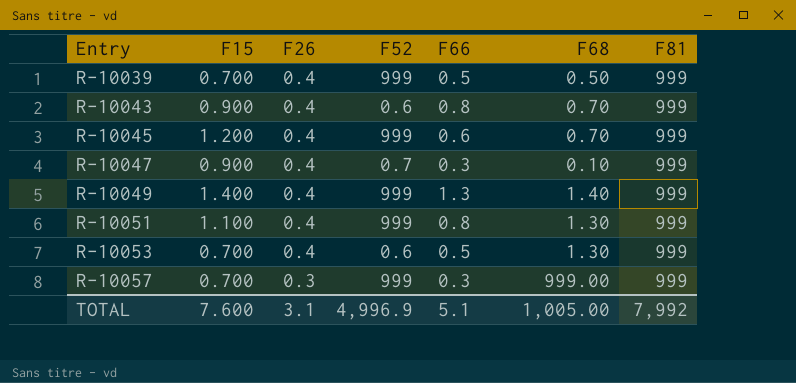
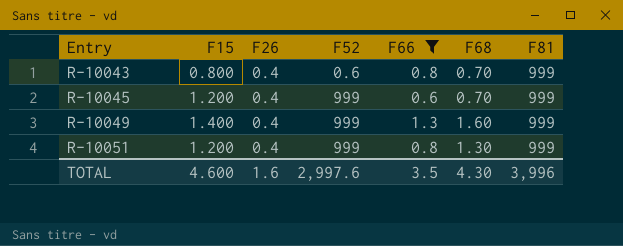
filter: none -> F66 >= 0.6
R-10043 | F15: 0.900 -> 0.800
R-10049 | F68: 1.40 -> 1.60
R-10051 | F15: 1.100 -> 1.200
TOTAL | F15: 7.600 -> 4.600
TOTAL | F26: 3.1 -> 1.6
TOTAL | F52: 4,996.9 -> 2,997.6
TOTAL | F66: 5.1 -> 3.5
TOTAL | F68: 1,005.00 -> 4.30
TOTAL | F81: 7,992 -> 3,996

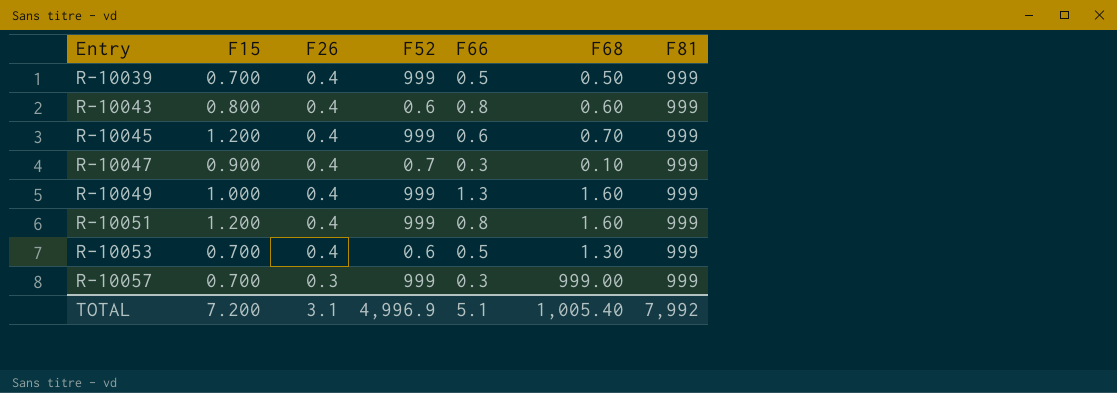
filter: F66 >= 0.6 -> none
R-10043 | F68: 0.70 -> 0.60
R-10049 | F15: 1.400 -> 1.000
R-10051 | F68: 1.30 -> 1.60
TOTAL | F15: 4.600 -> 7.200
TOTAL | F26: 1.6 -> 3.1
TOTAL | F52: 2,997.6 -> 4,996.9
TOTAL | F66: 3.5 -> 5.1
TOTAL | F68: 4.30 -> 1,005.40
TOTAL | F81: 3,996 -> 7,992

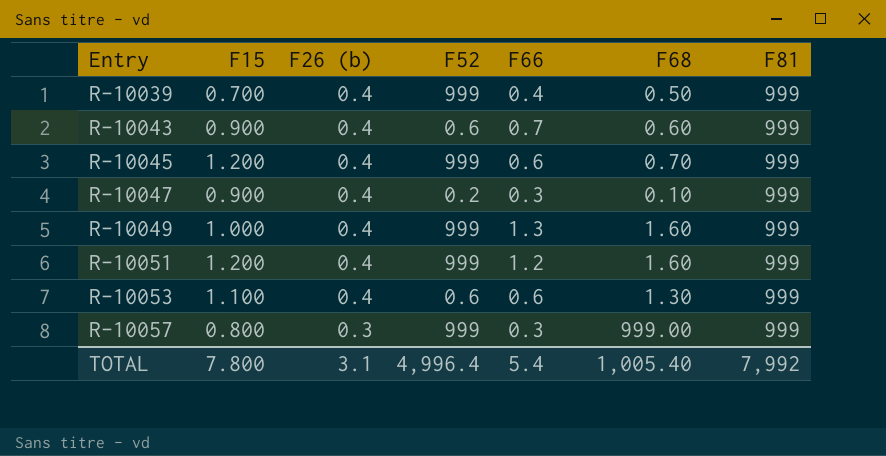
column name: F26 -> F26 (b)
R-10039 | F66: 0.5 -> 0.4
R-10043 | F15: 0.800 -> 0.900
R-10043 | F66: 0.8 -> 0.7
R-10047 | F52: 0.7 -> 0.2
R-10051 | F66: 0.8 -> 1.2
R-10053 | F15: 0.700 -> 1.100
R-10053 | F66: 0.5 -> 0.6
R-10057 | F15: 0.700 -> 0.800
TOTAL | F15: 7.200 -> 7.800
TOTAL | F52: 4,996.9 -> 4,996.4
TOTAL | F66: 5.1 -> 5.4

